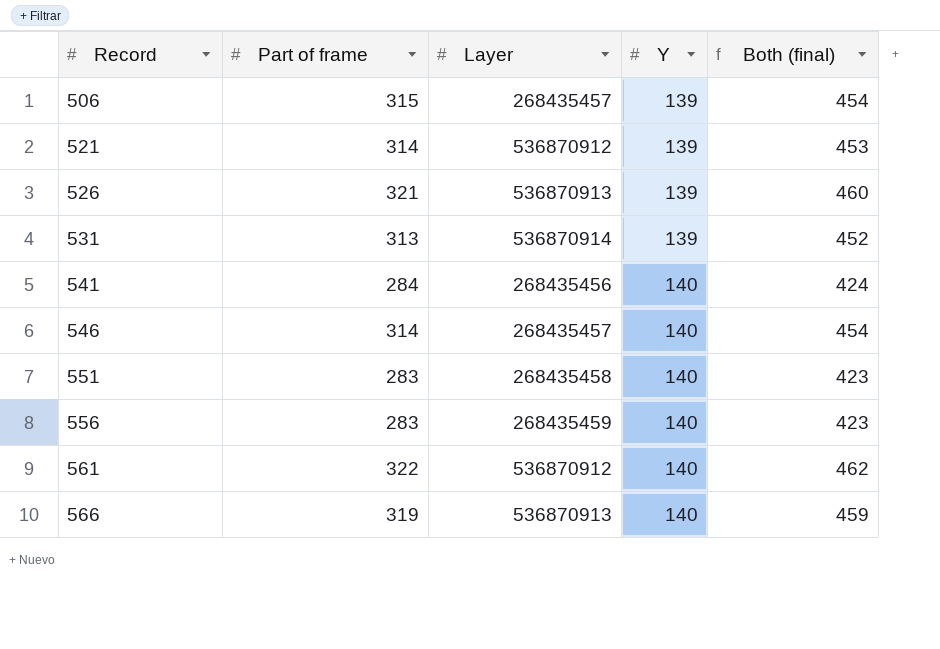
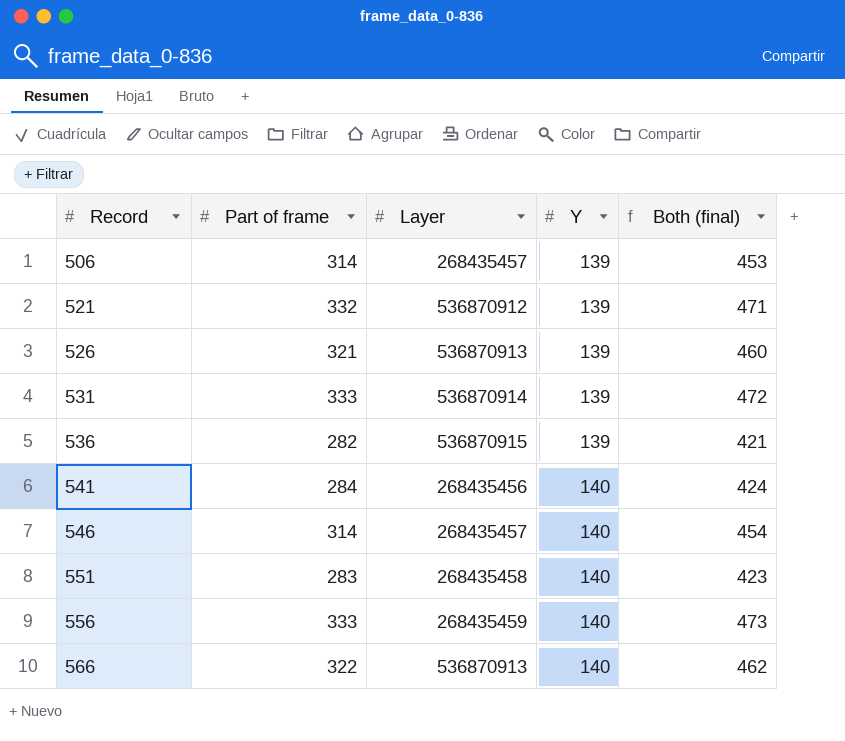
row 561: 322 | 536870912 | 140 | 462 -> none
506 | Part of frame: 315 -> 314
506 | Both (final): 454 -> 453
521 | Part of frame: 314 -> 332
521 | Both (final): 453 -> 471
531 | Part of frame: 313 -> 333
531 | Both (final): 452 -> 472
row 536: none -> 282 | 536870915 | 139 | 421
556 | Part of frame: 283 -> 333
556 | Both (final): 423 -> 473
566 | Part of frame: 319 -> 322
566 | Both (final): 459 -> 462

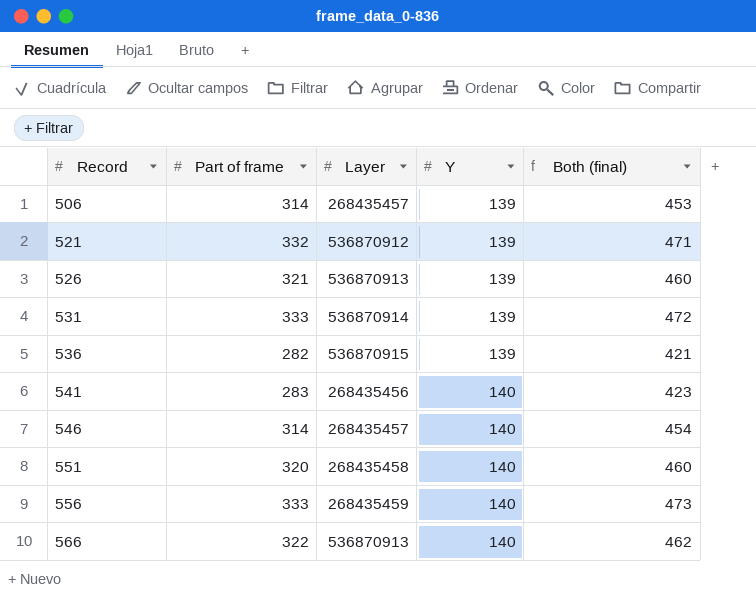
541 | Part of frame: 284 -> 283
541 | Both (final): 424 -> 423
551 | Part of frame: 283 -> 320
551 | Both (final): 423 -> 460

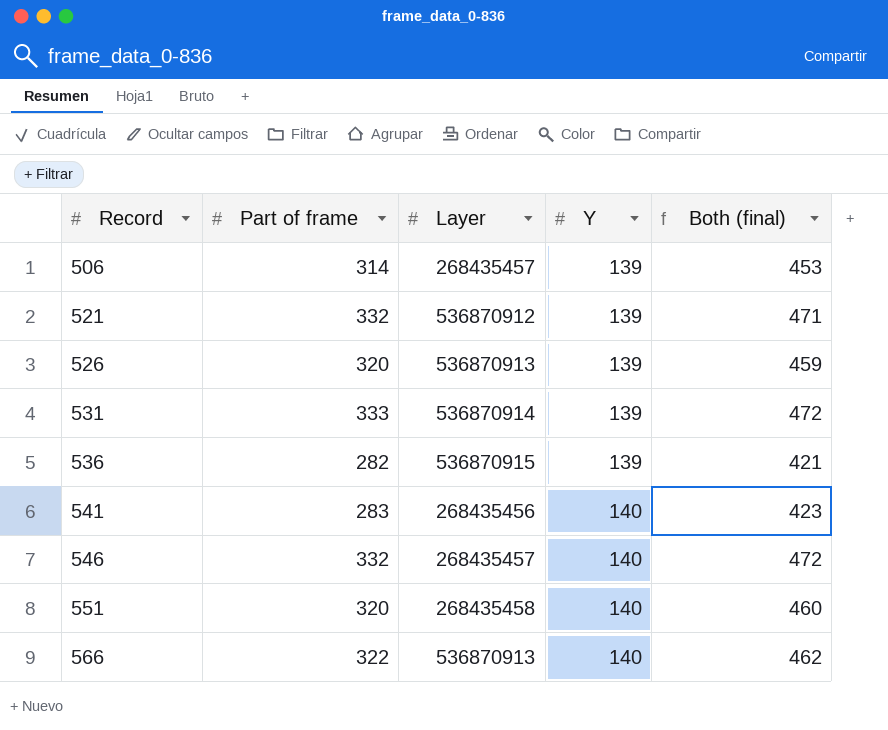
row 556: 333 | 268435459 | 140 | 473 -> none
526 | Part of frame: 321 -> 320
526 | Both (final): 460 -> 459
546 | Part of frame: 314 -> 332
546 | Both (final): 454 -> 472

